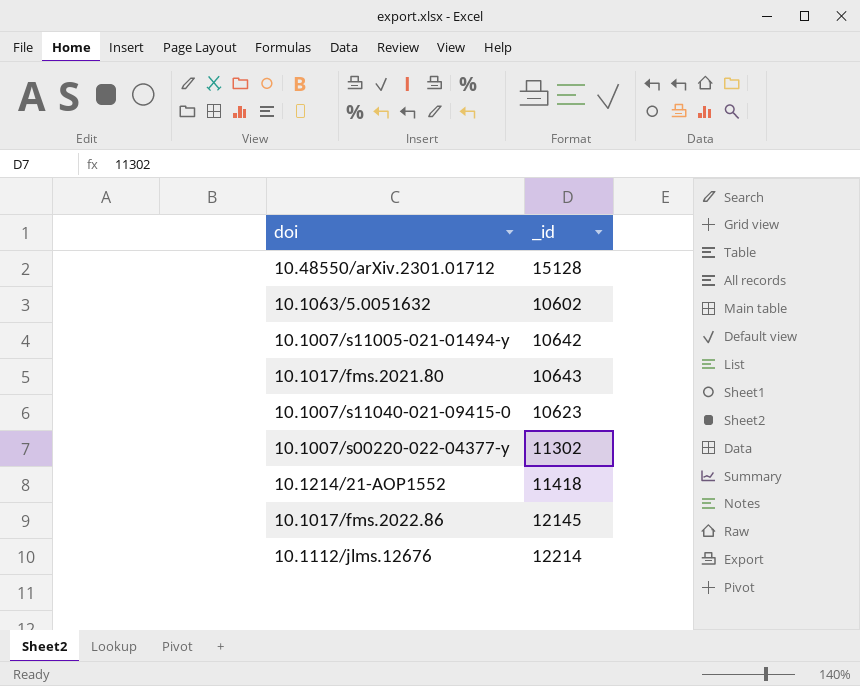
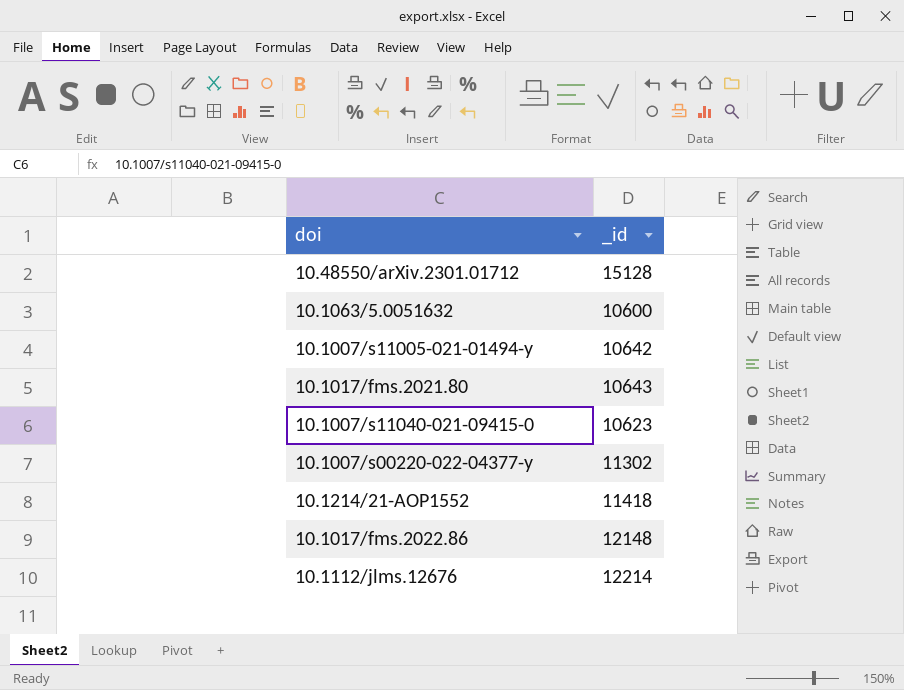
10.1063/5.0051632 | _id: 10602 -> 10600
10.1017/fms.2022.86 | _id: 12145 -> 12148

